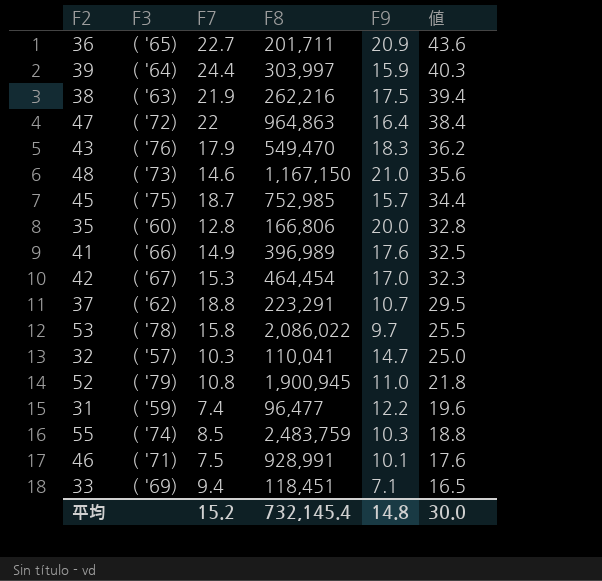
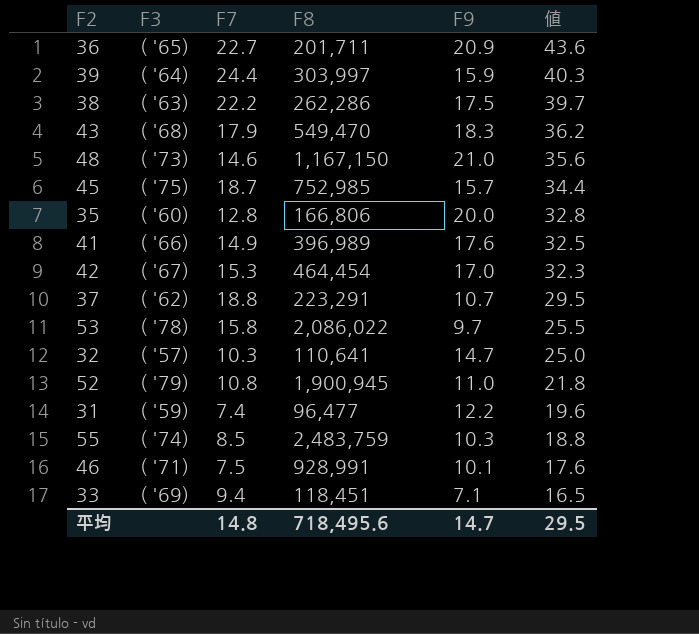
row 47: ( '72) | 22 | 964,863 | 16.4 | 38.4 -> none
38 | F7: 21.9 -> 22.2
38 | F8: 262,216 -> 262,286
38 | 値: 39.4 -> 39.7
43 | F3: ( '76) -> ( '68)
32 | F8: 110,041 -> 110,641
平均 | F7: 15.2 -> 14.8
平均 | F8: 732,145.4 -> 718,495.6
平均 | F9: 14.8 -> 14.7
平均 | 値: 30.0 -> 29.5

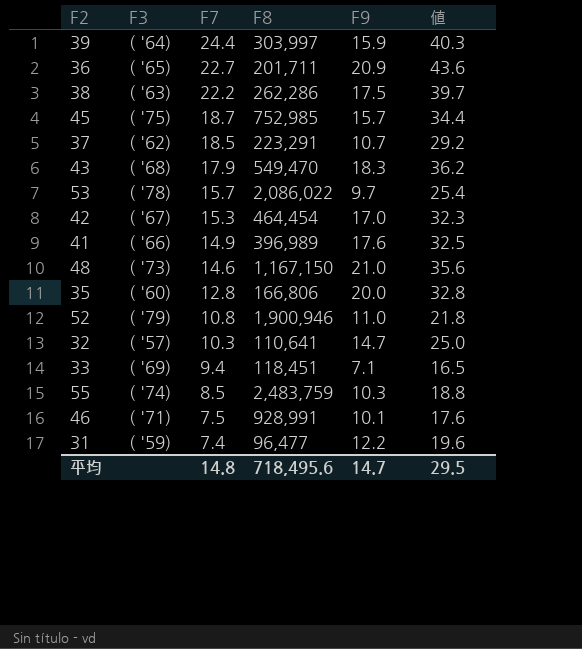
row order: 値 descending -> F7 descending
37 | F7: 18.8 -> 18.5
37 | 値: 29.5 -> 29.2
53 | F7: 15.8 -> 15.7
53 | 値: 25.5 -> 25.4
52 | F8: 1,900,945 -> 1,900,946

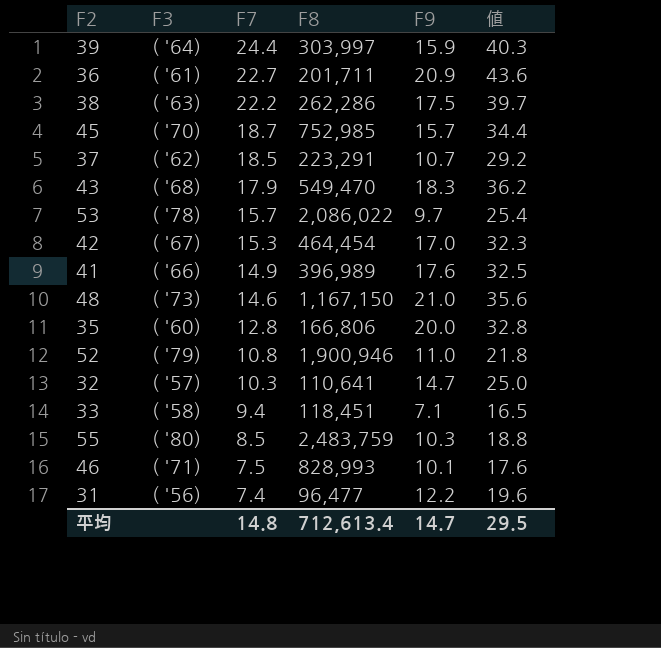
36 | F3: ( '65) -> ( '61)
45 | F3: ( '75) -> ( '70)
33 | F3: ( '69) -> ( '58)
55 | F3: ( '74) -> ( '80)
46 | F8: 928,991 -> 828,993
31 | F3: ( '59) -> ( '56)
平均 | F8: 718,495.6 -> 712,613.4

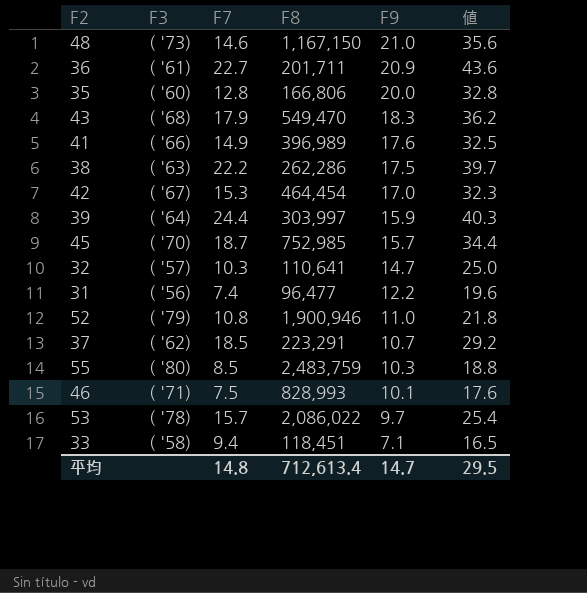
row order: F7 descending -> F9 descending

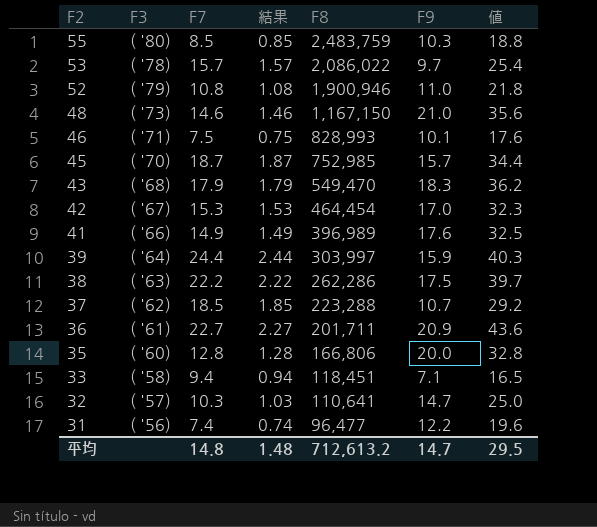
row order: F9 descending -> F2 descending
column 結果 | formula: none -> [F7] * 0.1
37 | F8: 223,291 -> 223,288
平均 | F8: 712,613.4 -> 712,613.2

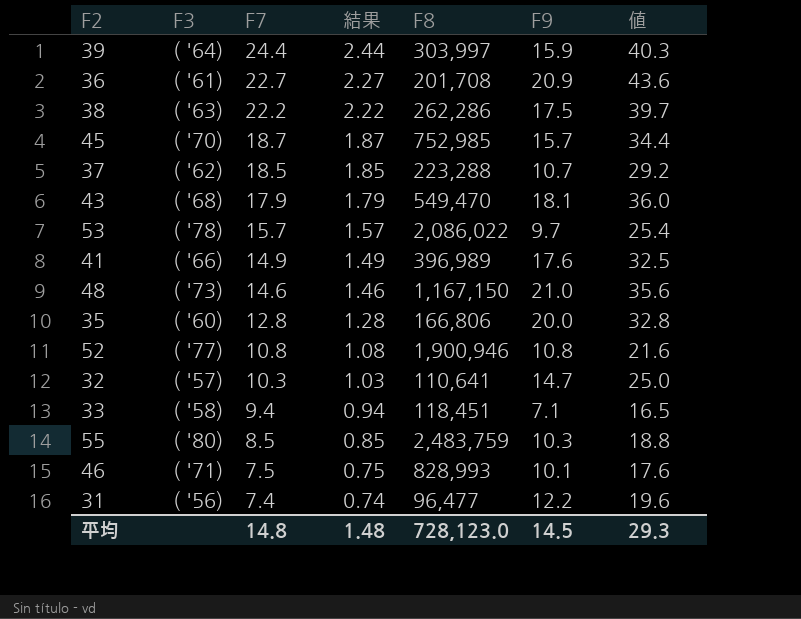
row order: F2 descending -> F7 descending
row 42: ( '67) | 15.3 | 1.53 | 464,454 | 17.0 | 32.3 -> none
36 | F8: 201,711 -> 201,708
43 | F9: 18.3 -> 18.1
43 | 値: 36.2 -> 36.0
52 | F3: ( '79) -> ( '77)
52 | F9: 11.0 -> 10.8
52 | 値: 21.8 -> 21.6
平均 | F8: 712,613.2 -> 728,123.0
平均 | F9: 14.7 -> 14.5
平均 | 値: 29.5 -> 29.3

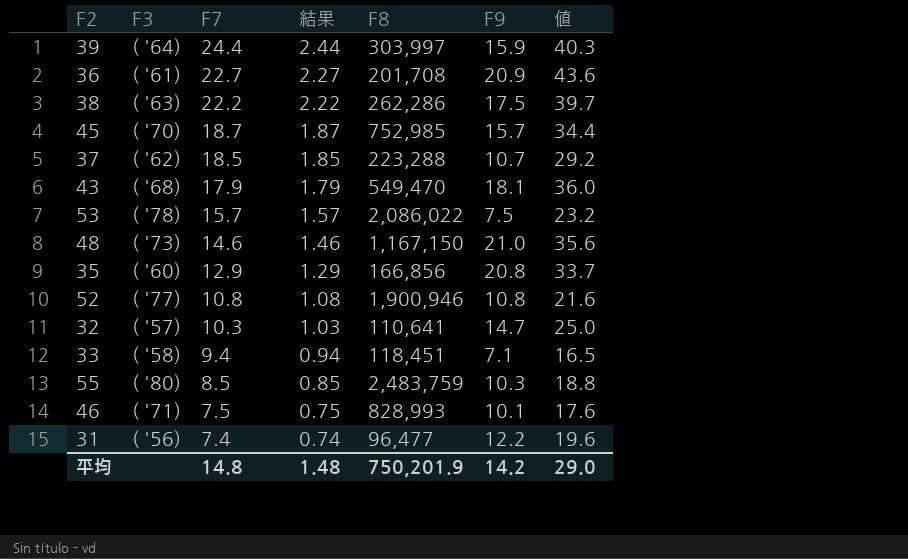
row 41: ( '66) | 14.9 | 1.49 | 396,989 | 17.6 | 32.5 -> none
53 | F9: 9.7 -> 7.5
53 | 値: 25.4 -> 23.2
35 | F7: 12.8 -> 12.9
35 | 結果: 1.28 -> 1.29
35 | F8: 166,806 -> 166,856
35 | F9: 20.0 -> 20.8
35 | 値: 32.8 -> 33.7
平均 | F8: 728,123.0 -> 750,201.9
平均 | F9: 14.5 -> 14.2
平均 | 値: 29.3 -> 29.0

